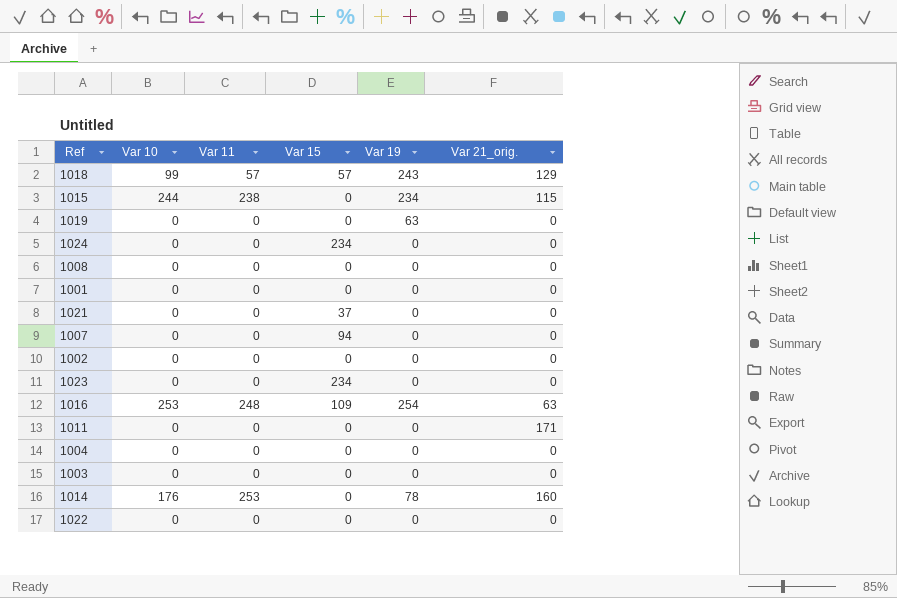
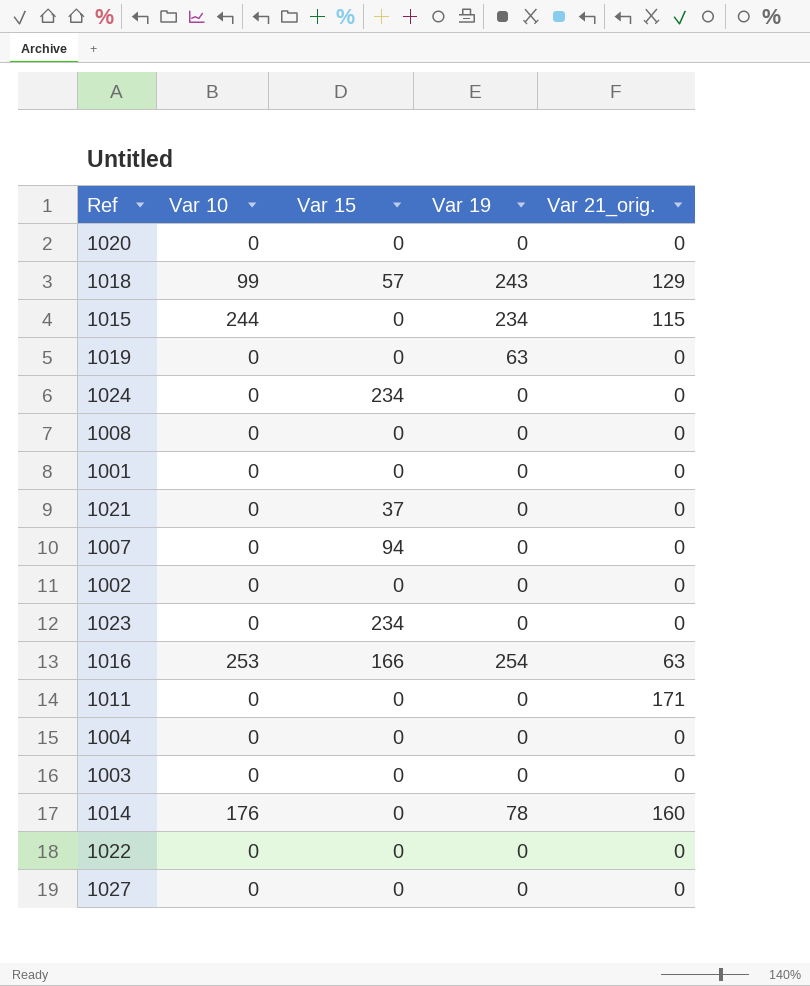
column Var 11 | position: 3 -> none
row 1020: none -> 0 | 0 | 0 | 0
1016 | Var 15: 109 -> 166
row 1027: none -> 0 | 0 | 0 | 0

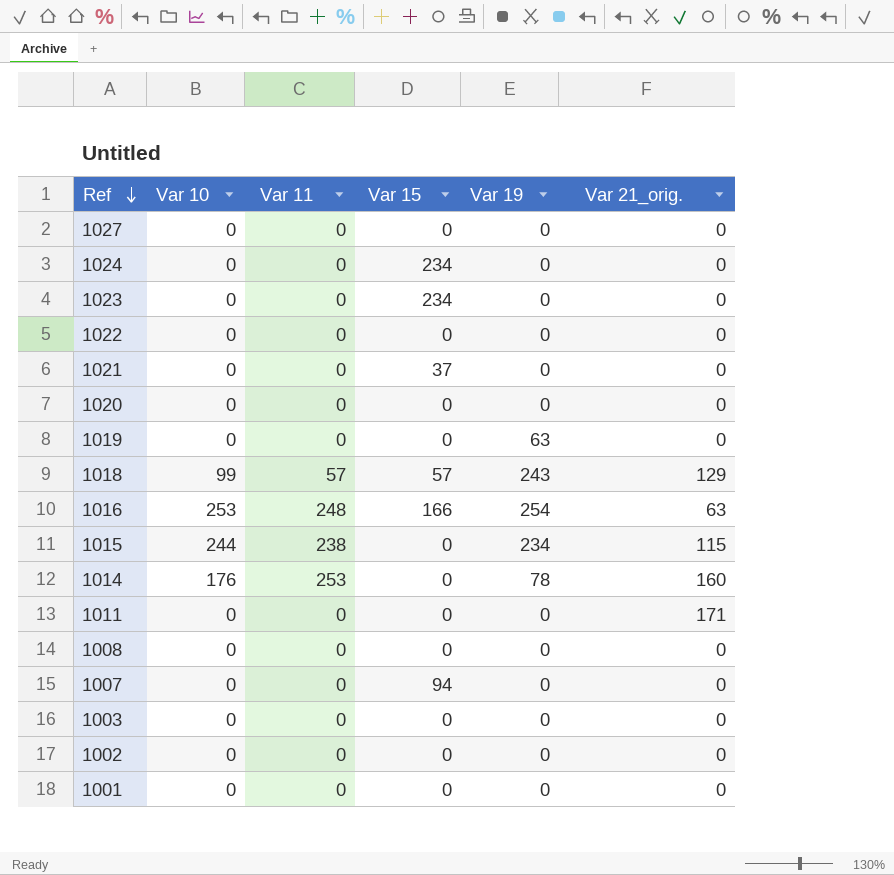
row order: none -> Ref descending
column Var 11 | position: none -> 3
row 1004: 0 | 0 | 0 | 0 -> none

